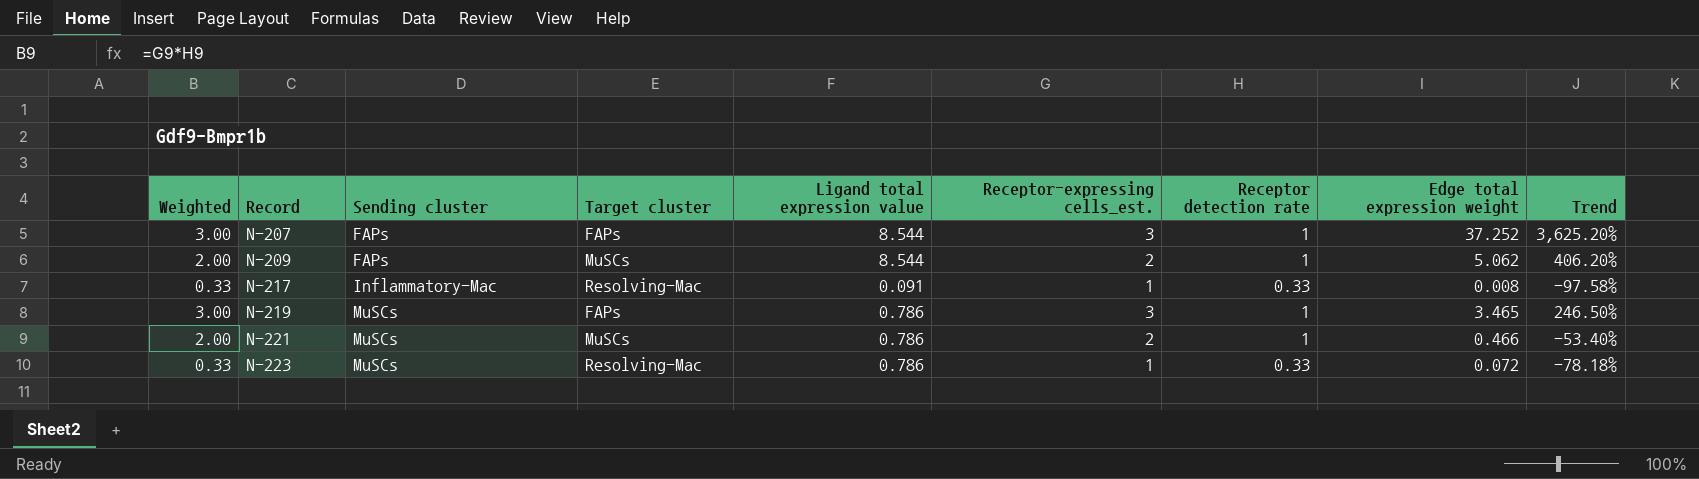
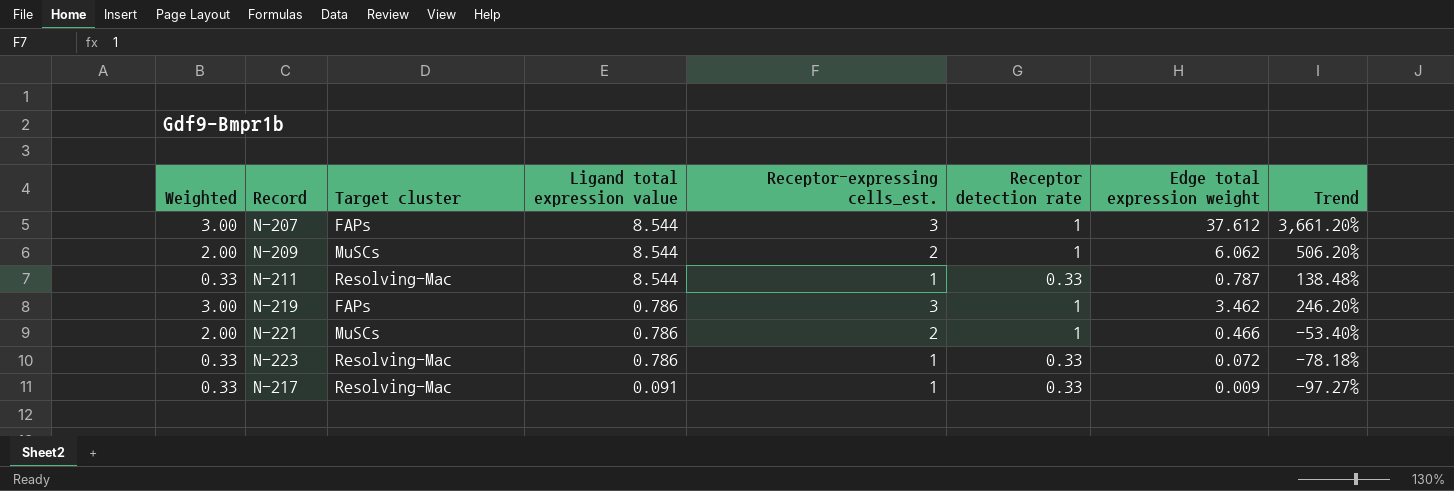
row order: Record ascending -> Ligand total expression value descending
column Sending cluster | position: 3 -> none
N-207 | Edge total expression weight: 37.252 -> 37.612
N-207 | Trend: 3,625.20% -> 3,661.20%
N-209 | Edge total expression weight: 5.062 -> 6.062
N-209 | Trend: 406.20% -> 506.20%
row N-211: none -> 0.33 | Resolving-Mac | 8.544 | 1 | 0.33 | 0.787 | 138.48%
N-219 | Edge total expression weight: 3.465 -> 3.462
N-219 | Trend: 246.50% -> 246.20%
N-217 | Edge total expression weight: 0.008 -> 0.009
N-217 | Trend: -97.58% -> -97.27%

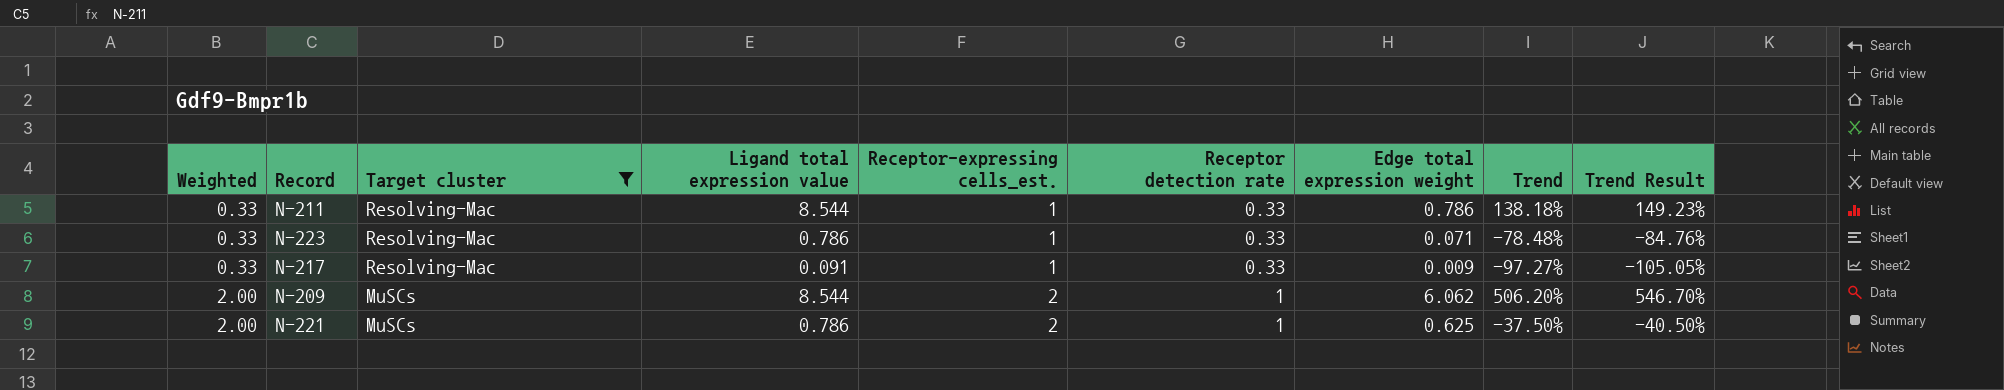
filter: none -> Target cluster != FAPs
row order: Ligand total expression value descending -> Weighted ascending
column Trend Result | formula: none -> [Trend] * 1.08
N-211 | Edge total expression weight: 0.787 -> 0.786
N-211 | Trend: 138.48% -> 138.18%
N-223 | Edge total expression weight: 0.072 -> 0.071
N-223 | Trend: -78.18% -> -78.48%
N-221 | Edge total expression weight: 0.466 -> 0.625
N-221 | Trend: -53.40% -> -37.50%

